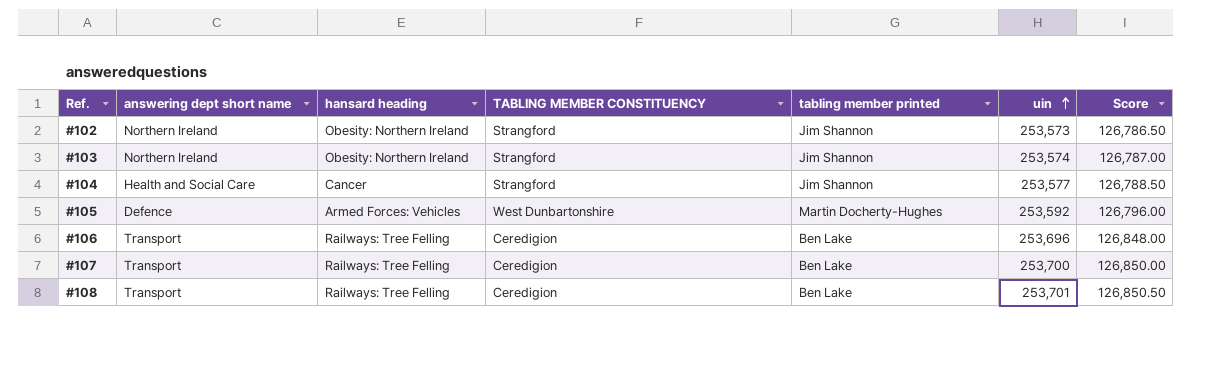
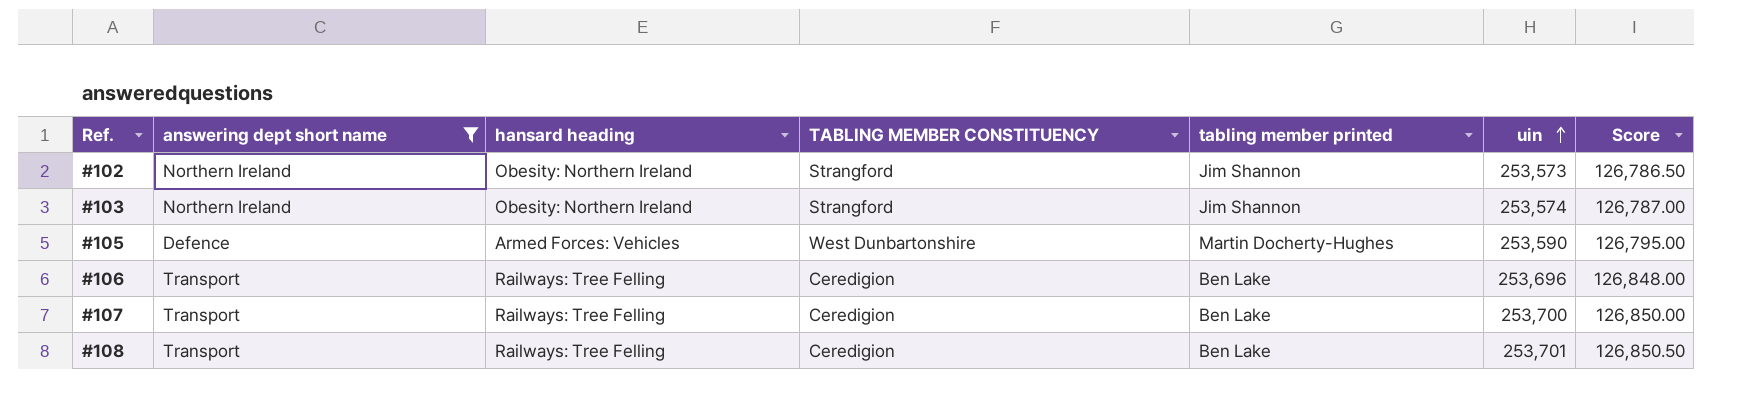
filter: none -> answering dept short name != Health and Social Care
#105 | uin: 253,592 -> 253,590
#105 | Score: 126,796.00 -> 126,795.00

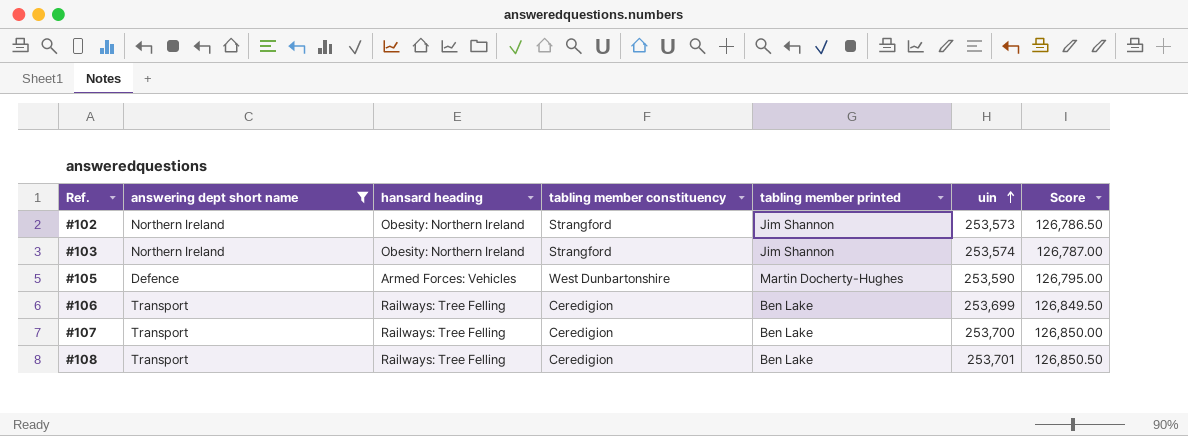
column name: TABLING MEMBER CONSTITUENCY -> tabling member constituency
#106 | uin: 253,696 -> 253,699
#106 | Score: 126,848.00 -> 126,849.50

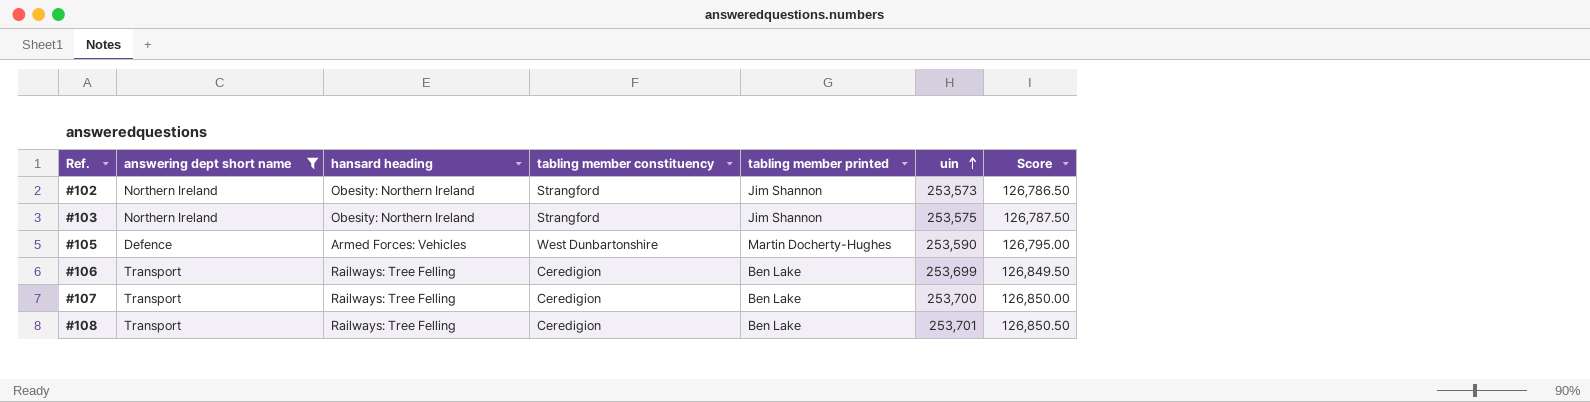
#103 | uin: 253,574 -> 253,575
#103 | Score: 126,787.00 -> 126,787.50

